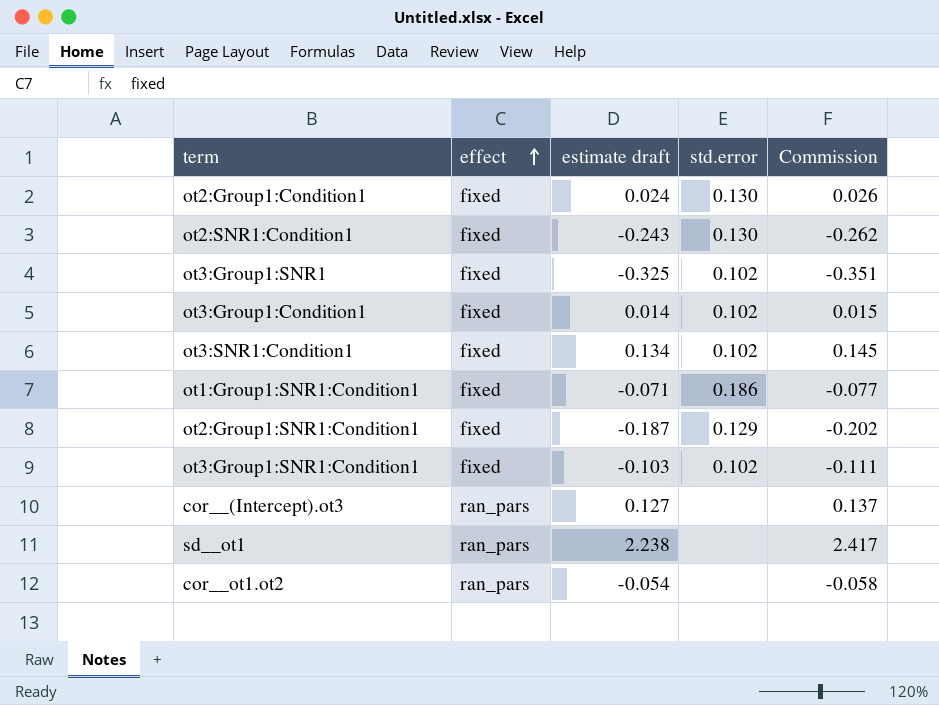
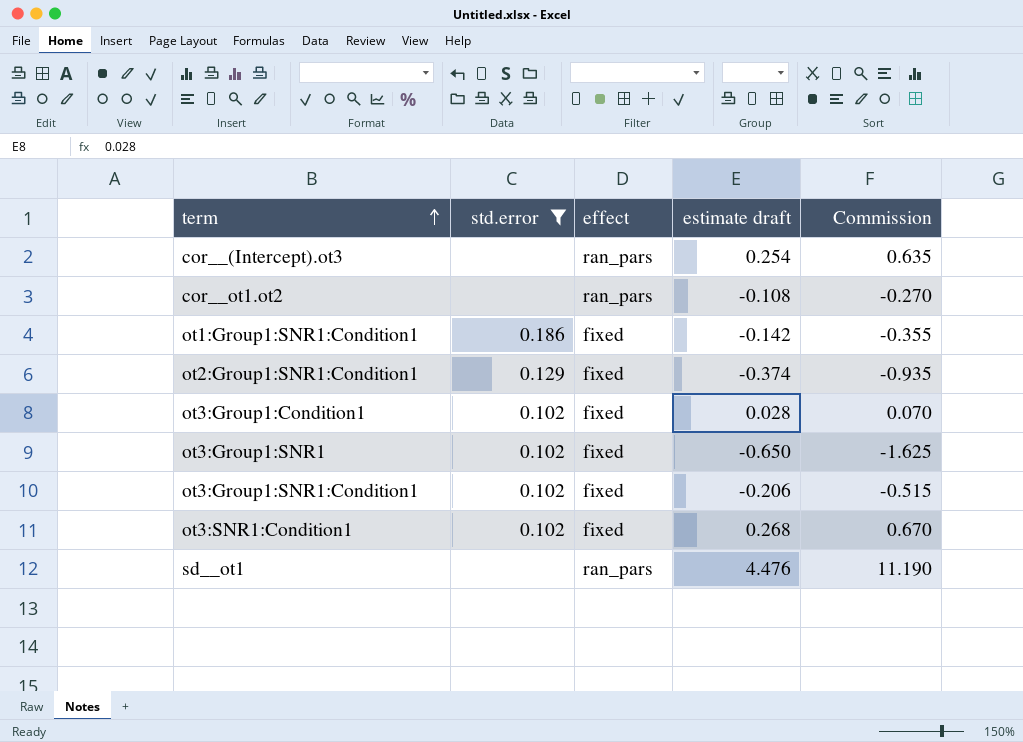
filter: none -> std.error != 0.130
row order: effect ascending -> term ascending
column std.error | position: 4 -> 2
column Commission | formula: [estimate draft] * 1.08 -> [estimate draft] * 2.5
cor__(Intercept).ot3 | estimate draft: 0.127 -> 0.254
cor__ot1.ot2 | estimate draft: -0.054 -> -0.108
ot1:Group1:SNR1:Condition1 | estimate draft: -0.071 -> -0.142
ot2:Group1:SNR1:Condition1 | estimate draft: -0.187 -> -0.374
ot3:Group1:Condition1 | estimate draft: 0.014 -> 0.028
ot3:Group1:SNR1 | estimate draft: -0.325 -> -0.650
ot3:Group1:SNR1:Condition1 | estimate draft: -0.103 -> -0.206
ot3:SNR1:Condition1 | estimate draft: 0.134 -> 0.268
sd__ot1 | estimate draft: 2.238 -> 4.476

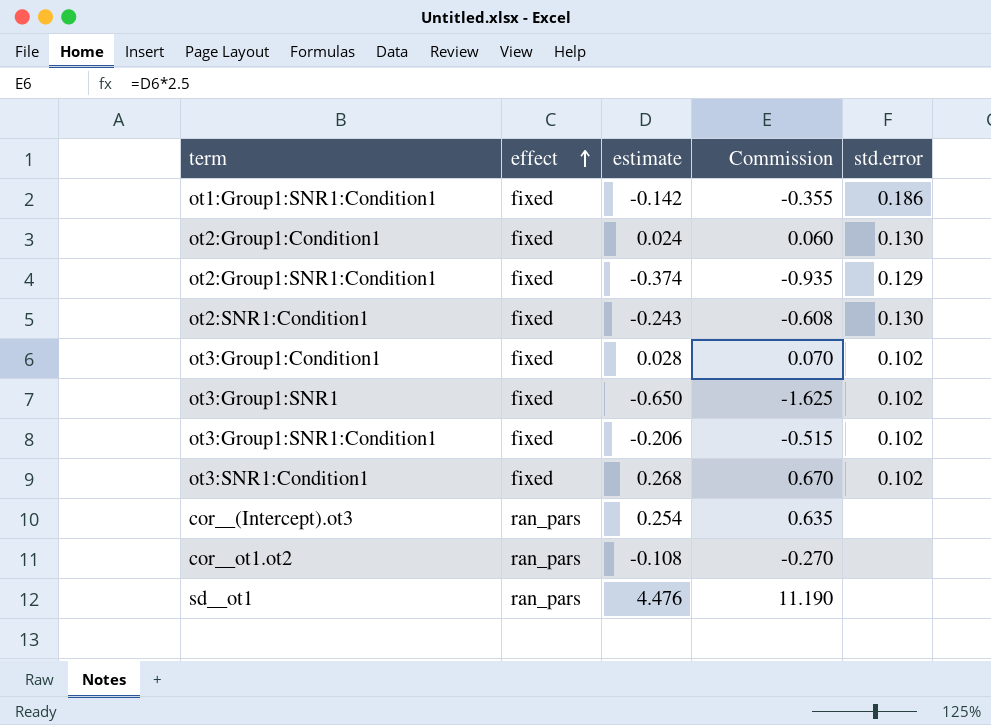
filter: std.error != 0.130 -> none
row order: term ascending -> effect ascending
column name: estimate draft -> estimate
column std.error | position: 2 -> 5

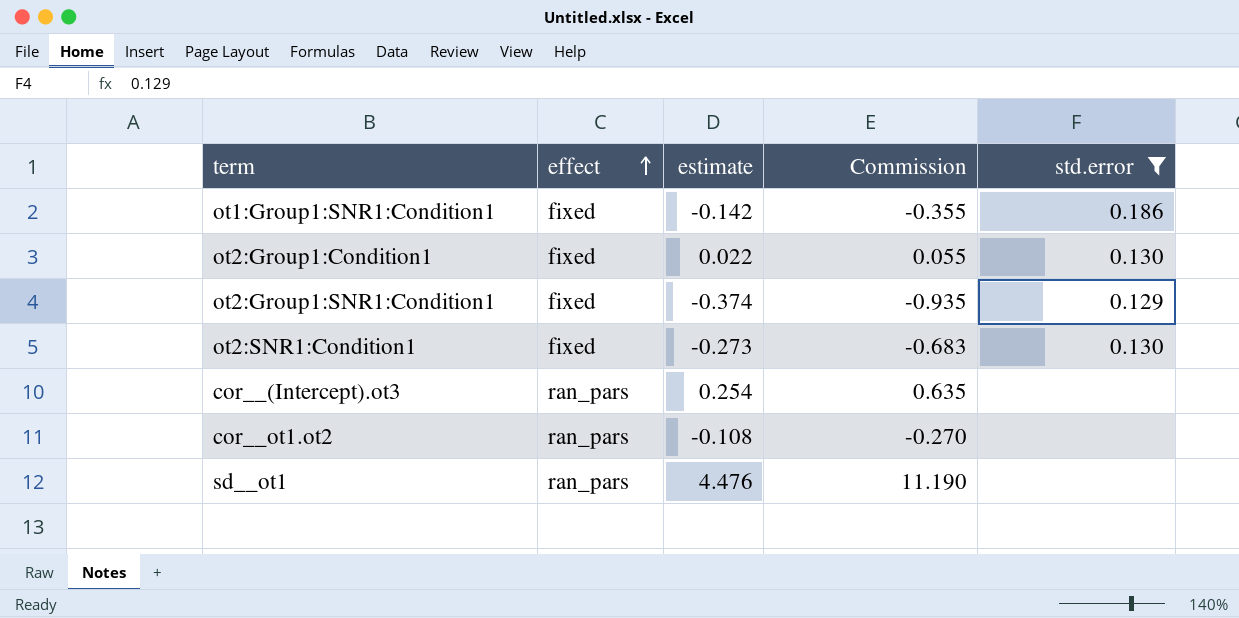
filter: none -> std.error != 0.102
ot2:Group1:Condition1 | estimate: 0.024 -> 0.022
ot2:Group1:Condition1 | Commission: 0.060 -> 0.055
ot2:SNR1:Condition1 | estimate: -0.243 -> -0.273
ot2:SNR1:Condition1 | Commission: -0.608 -> -0.683

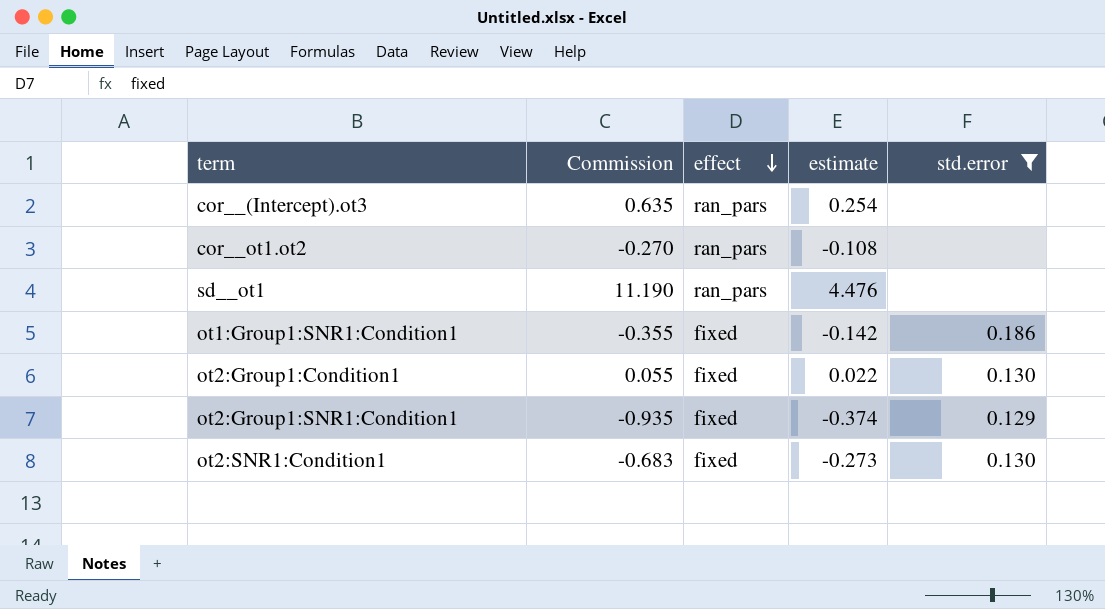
row order: effect ascending -> effect descending
column Commission | position: 4 -> 2

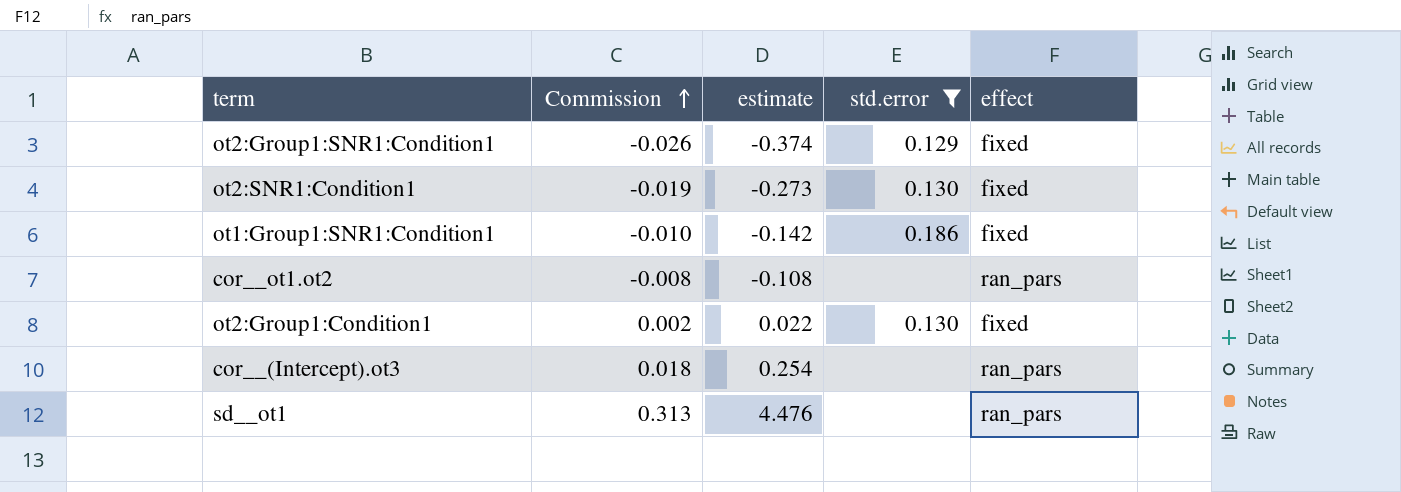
row order: effect descending -> Commission ascending
column Commission | formula: [estimate] * 2.5 -> [estimate] * 0.07
column effect | position: 3 -> 5

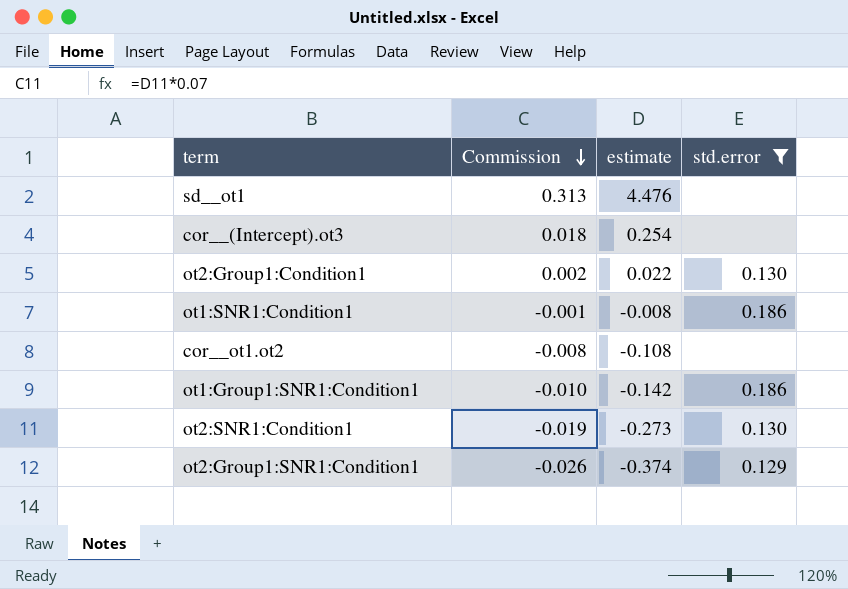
row order: Commission ascending -> Commission descending
column effect | position: 5 -> none
row ot1:SNR1:Condition1: none -> -0.001 | -0.008 | 0.186

